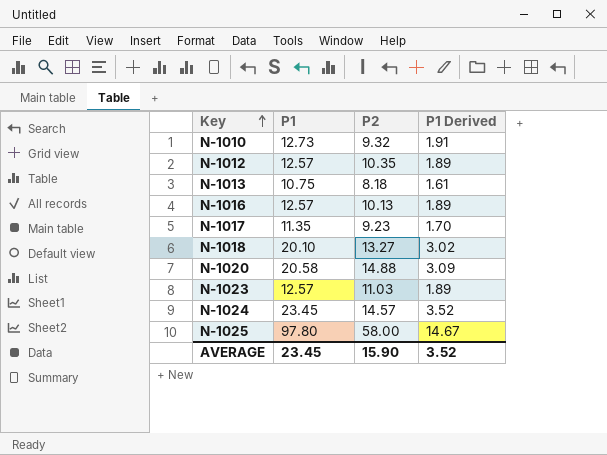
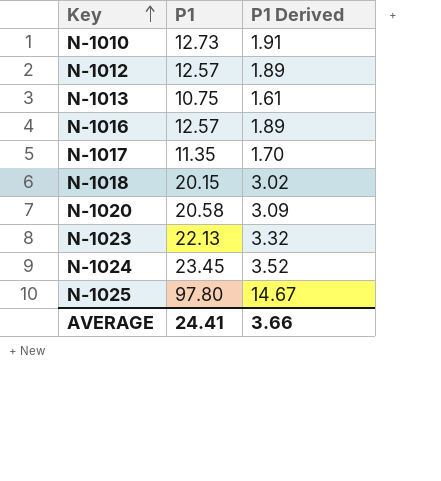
column P2 | position: 3 -> none
N-1018 | P1: 20.10 -> 20.15
N-1023 | P1: 12.57 -> 22.13
N-1023 | P1 Derived: 1.89 -> 3.32
AVERAGE | P1: 23.45 -> 24.41
AVERAGE | P1 Derived: 3.52 -> 3.66

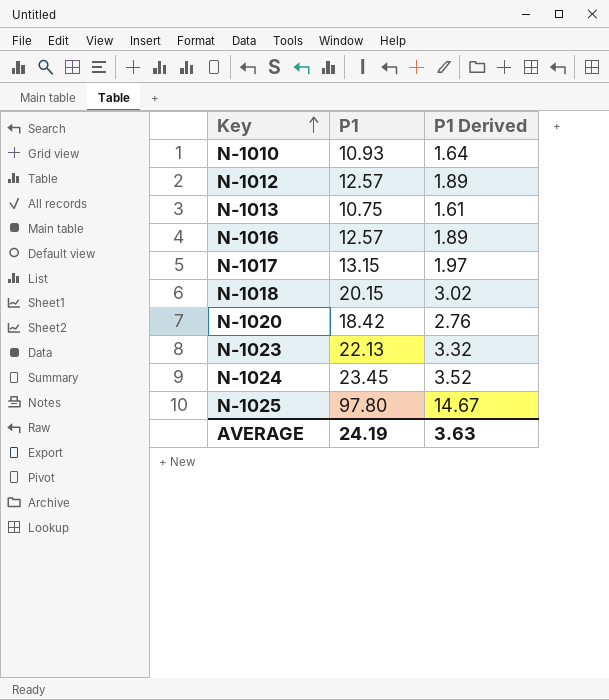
N-1010 | P1: 12.73 -> 10.93
N-1010 | P1 Derived: 1.91 -> 1.64
N-1017 | P1: 11.35 -> 13.15
N-1017 | P1 Derived: 1.70 -> 1.97
N-1020 | P1: 20.58 -> 18.42
N-1020 | P1 Derived: 3.09 -> 2.76
AVERAGE | P1: 24.41 -> 24.19
AVERAGE | P1 Derived: 3.66 -> 3.63

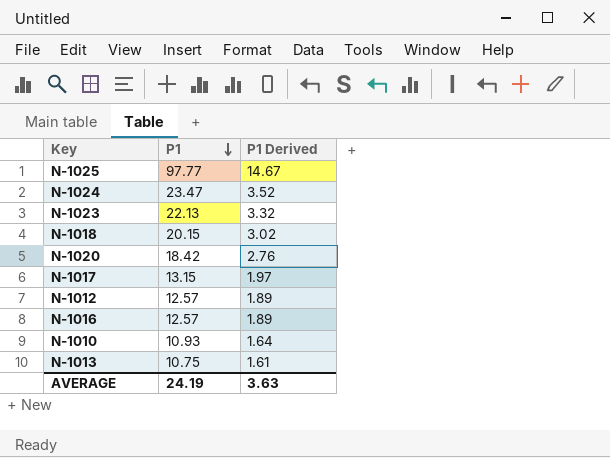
row order: Key ascending -> P1 descending
N-1025 | P1: 97.80 -> 97.77
N-1024 | P1: 23.45 -> 23.47

